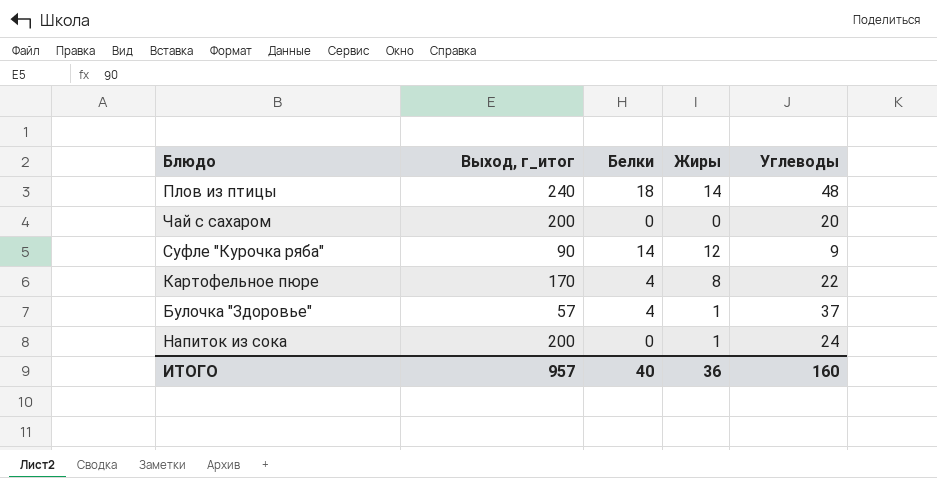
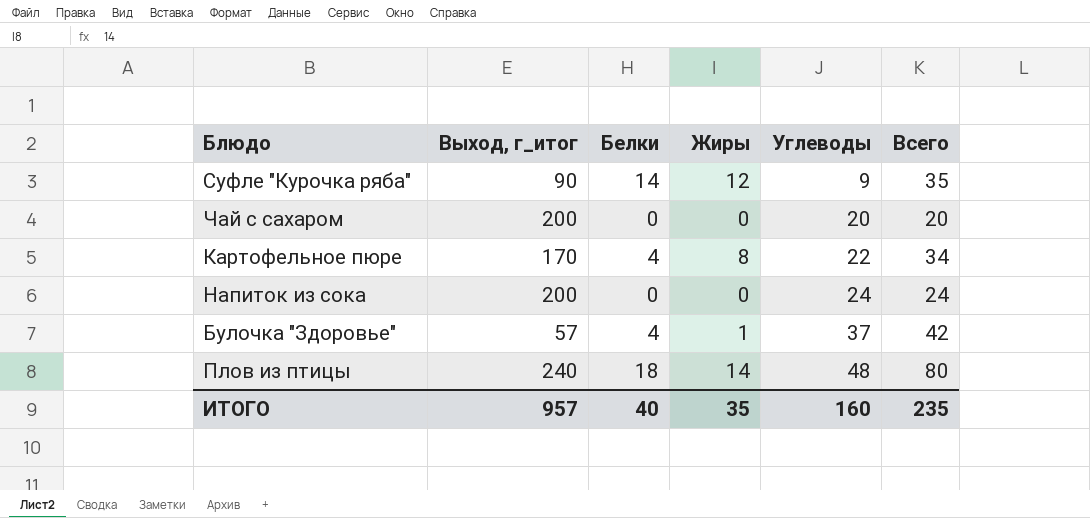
row order: none -> Углеводы ascending
column Всего | formula: none -> [Белки] + [Жиры] + [Углеводы]
Напиток из сока | Жиры: 1 -> 0
ИТОГО | Жиры: 36 -> 35

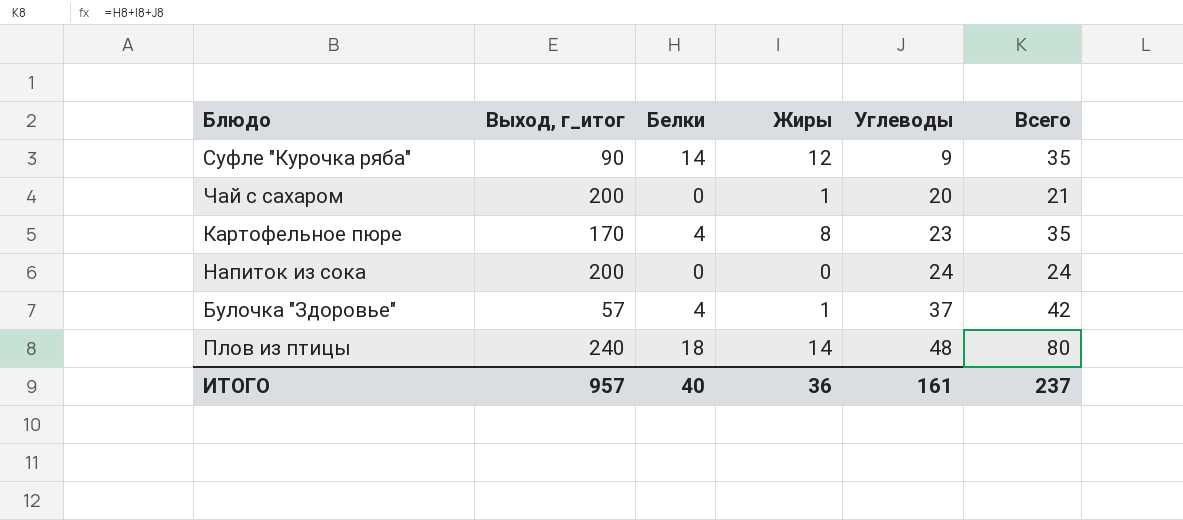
Чай с сахаром | Жиры: 0 -> 1
Чай с сахаром | Всего: 20 -> 21
Картофельное пюре | Углеводы: 22 -> 23
Картофельное пюре | Всего: 34 -> 35
ИТОГО | Жиры: 35 -> 36
ИТОГО | Углеводы: 160 -> 161
ИТОГО | Всего: 235 -> 237

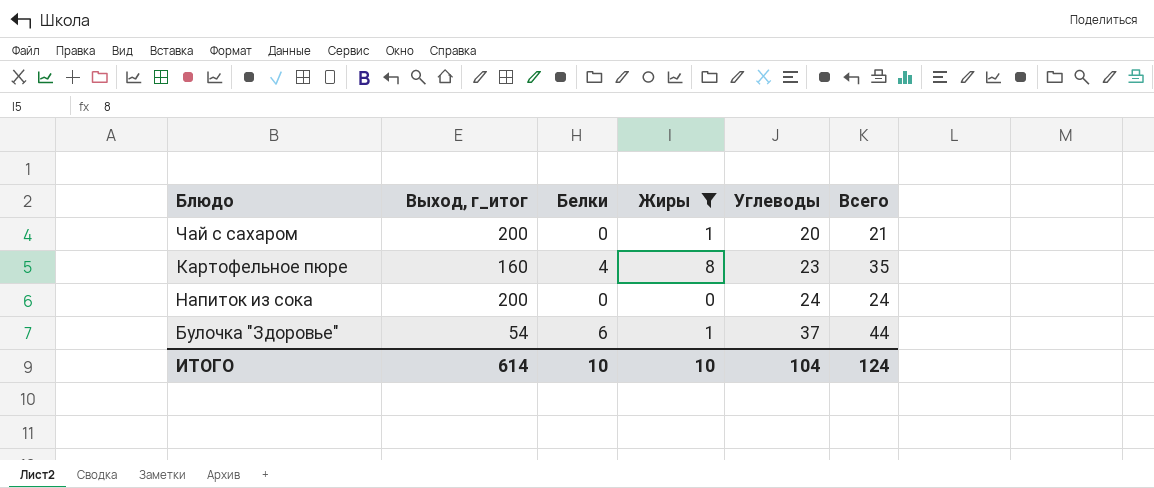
filter: none -> Жиры <= 8
Картофельное пюре | Выход, г_итог: 170 -> 160
Булочка "Здоровье" | Выход, г_итог: 57 -> 54
Булочка "Здоровье" | Белки: 4 -> 6
Булочка "Здоровье" | Всего: 42 -> 44
ИТОГО | Выход, г_итог: 957 -> 614
ИТОГО | Белки: 40 -> 10
ИТОГО | Жиры: 36 -> 10
ИТОГО | Углеводы: 161 -> 104
ИТОГО | Всего: 237 -> 124

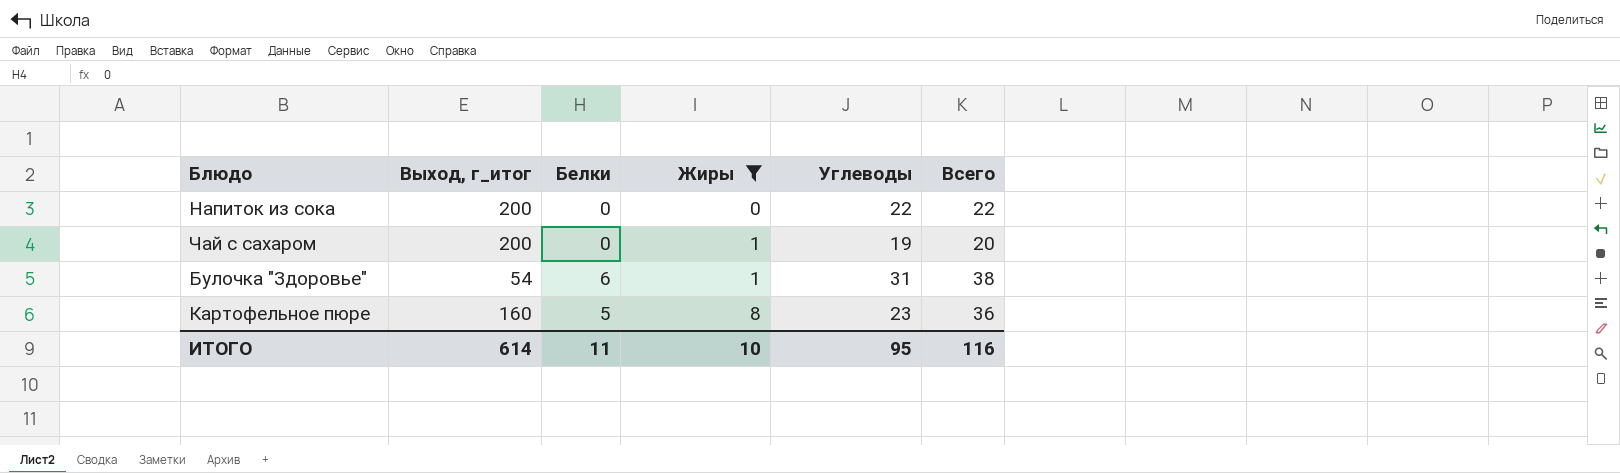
row order: Углеводы ascending -> Жиры ascending
Напиток из сока | Углеводы: 24 -> 22
Напиток из сока | Всего: 24 -> 22
Чай с сахаром | Углеводы: 20 -> 19
Чай с сахаром | Всего: 21 -> 20
Булочка "Здоровье" | Углеводы: 37 -> 31
Булочка "Здоровье" | Всего: 44 -> 38
Картофельное пюре | Белки: 4 -> 5
Картофельное пюре | Всего: 35 -> 36
ИТОГО | Белки: 10 -> 11
ИТОГО | Углеводы: 104 -> 95
ИТОГО | Всего: 124 -> 116

